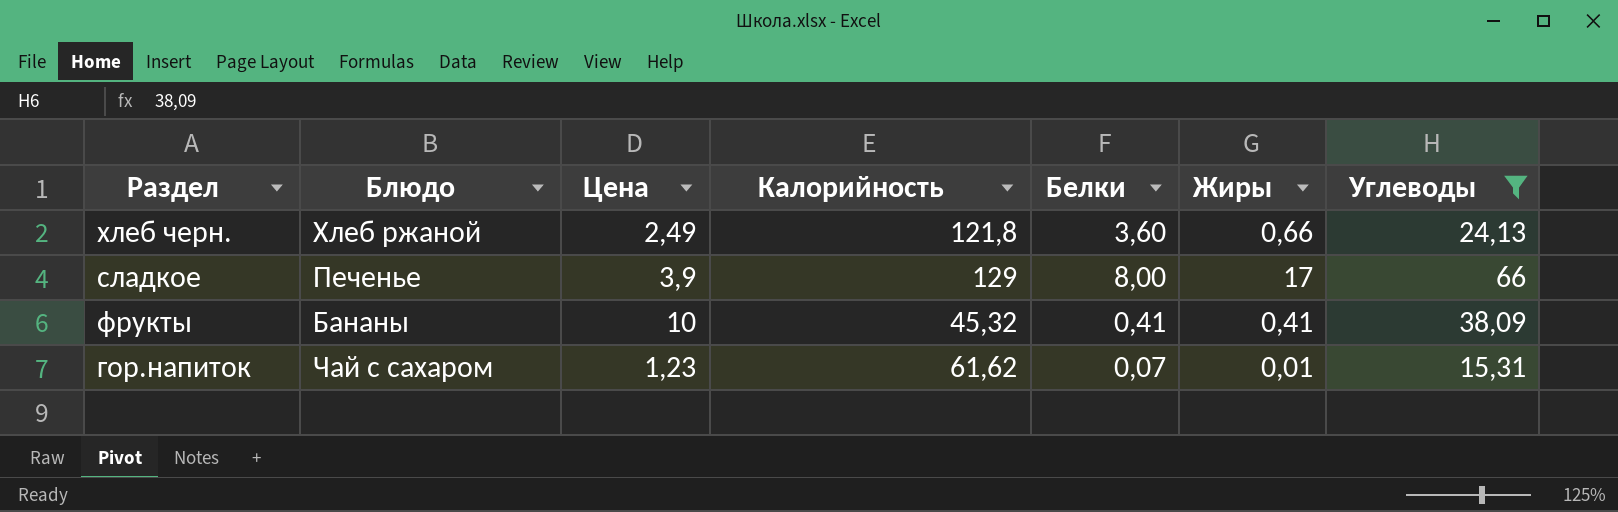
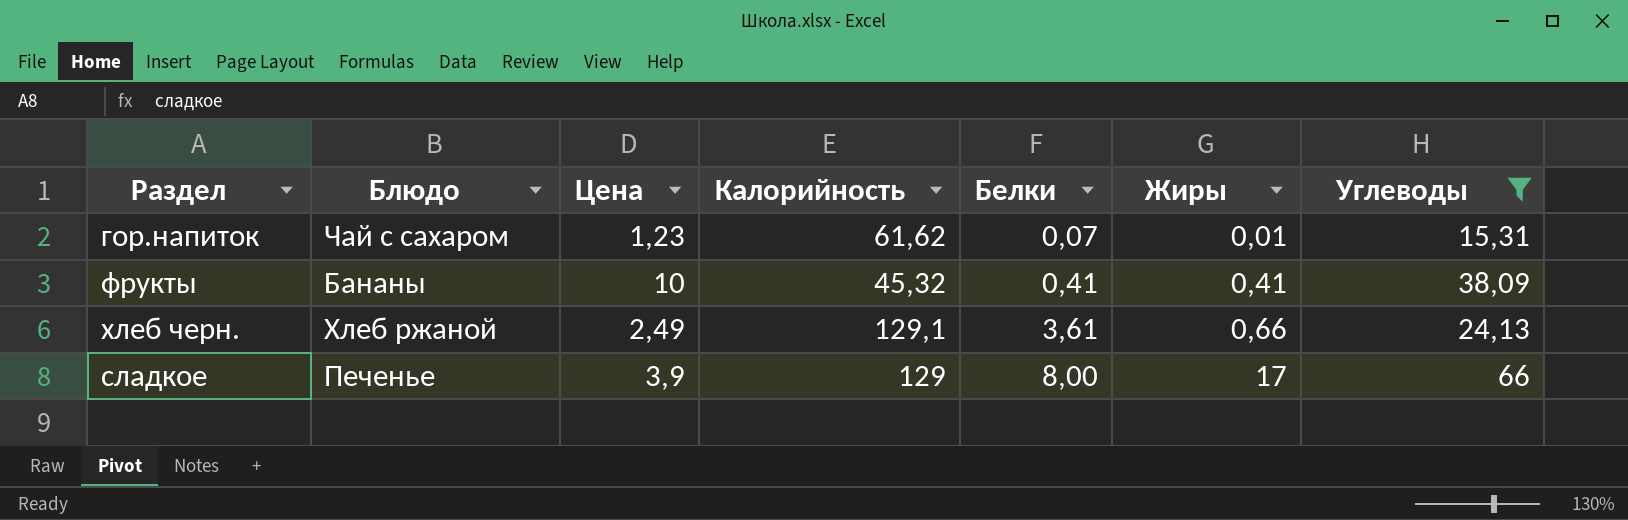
row order: none -> Белки ascending
хлеб черн. | Калорийность: 121,8 -> 129,1
хлеб черн. | Белки: 3,60 -> 3,61

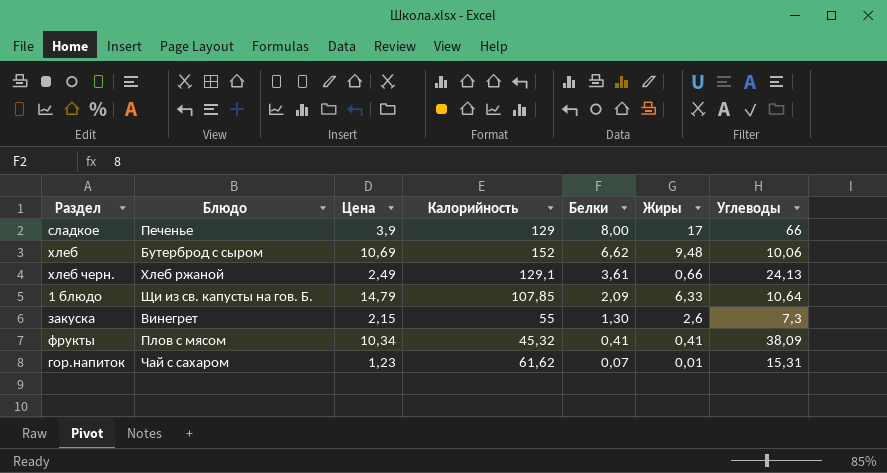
filter: Углеводы >= 15,31 -> none
row order: Белки ascending -> Белки descending
фрукты | Блюдо: Бананы -> Плов с мясом
фрукты | Цена: 10 -> 10,34

